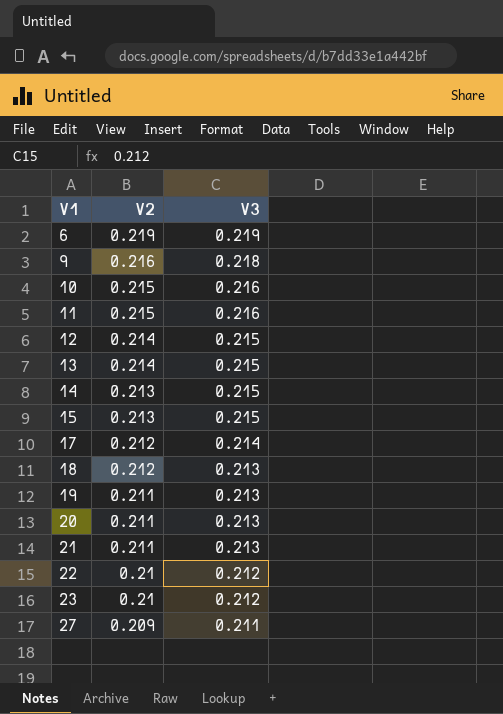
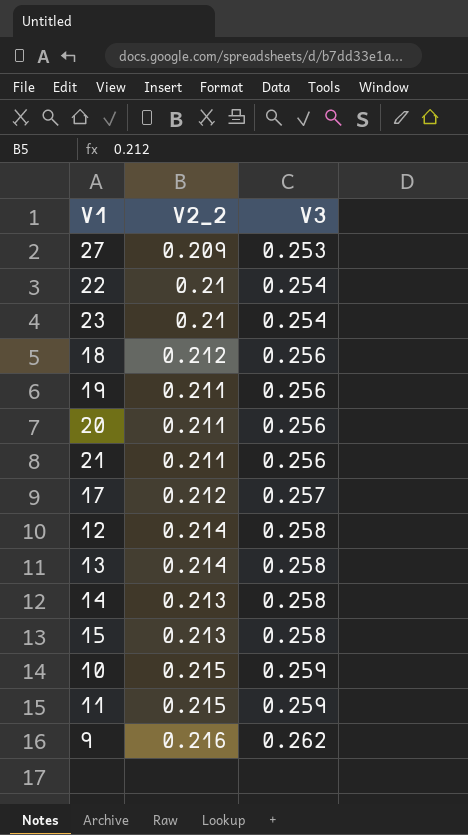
row order: V1 ascending -> V3 ascending
column name: V2 -> V2_2
row 6: 0.219 | 0.219 -> none
27 | V3: 0.211 -> 0.253
22 | V3: 0.212 -> 0.254
23 | V3: 0.212 -> 0.254
18 | V3: 0.213 -> 0.256
19 | V3: 0.213 -> 0.256
20 | V3: 0.213 -> 0.256
21 | V3: 0.213 -> 0.256
17 | V3: 0.214 -> 0.257
12 | V3: 0.215 -> 0.258
13 | V3: 0.215 -> 0.258
14 | V3: 0.215 -> 0.258
15 | V3: 0.215 -> 0.258
10 | V3: 0.216 -> 0.259
11 | V3: 0.216 -> 0.259
9 | V3: 0.218 -> 0.262

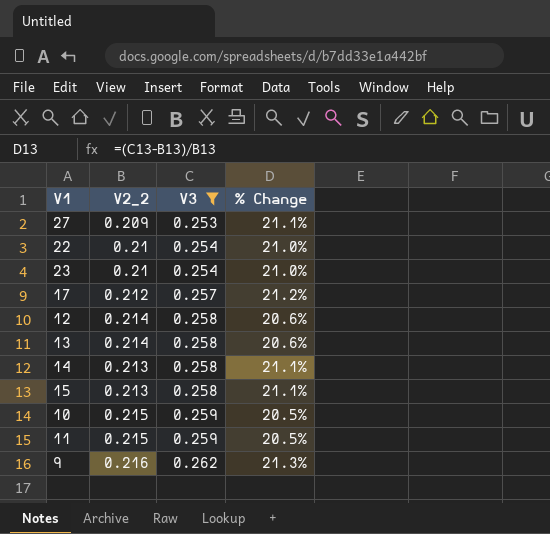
filter: none -> V3 != 0.256
column % Change | formula: none -> ([V3] - [V2_2]) / [V2_2]

